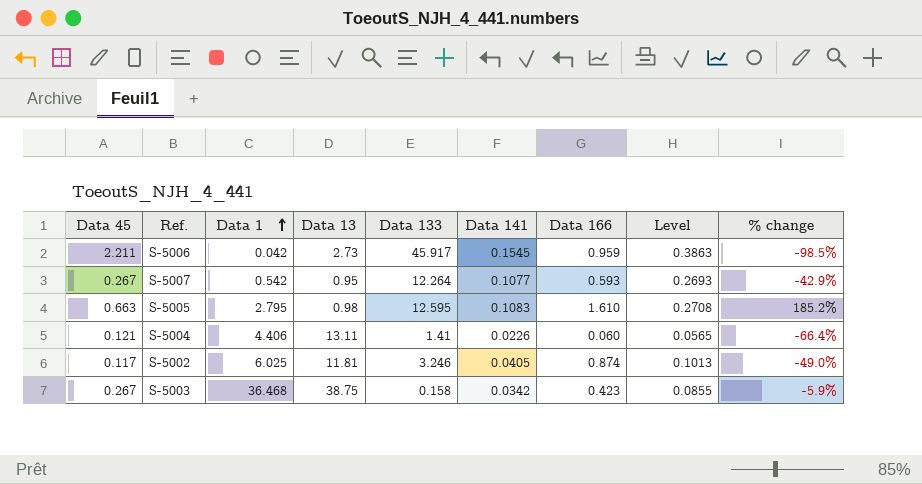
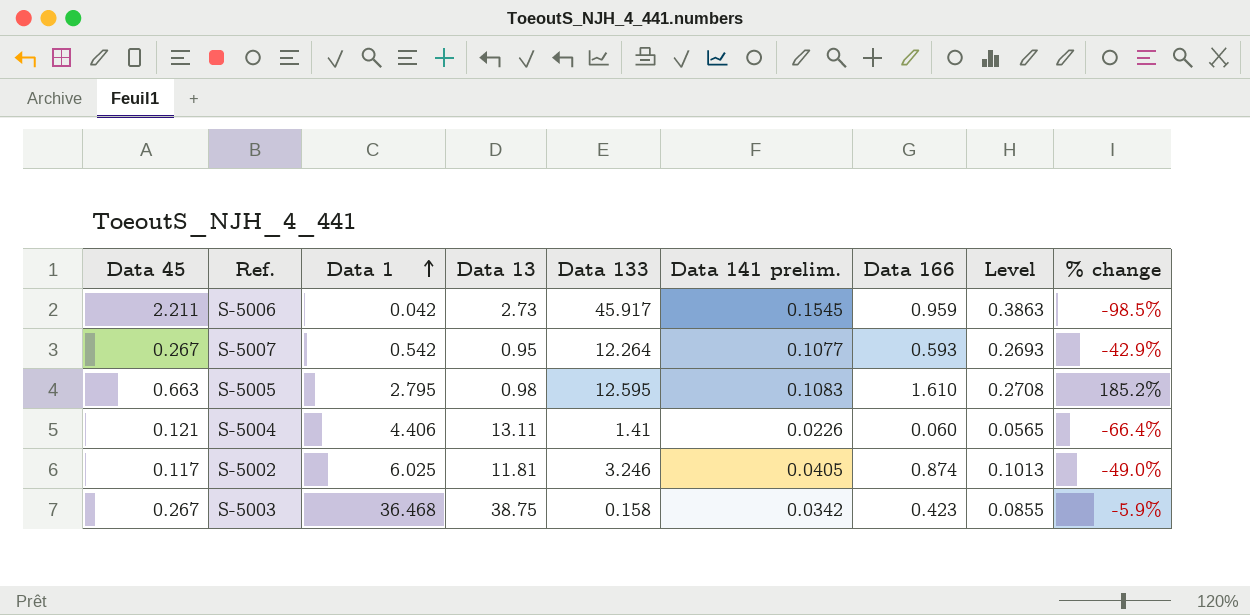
column name: Data 141 -> Data 141 prelim.

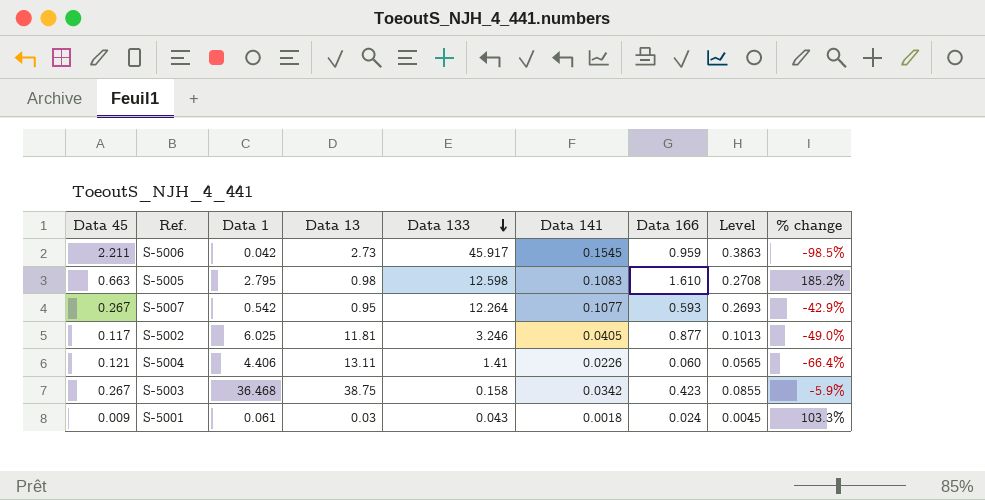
row order: Data 1 ascending -> Data 133 descending
column name: Data 141 prelim. -> Data 141
S-5005 | Data 133: 12.595 -> 12.598
S-5002 | Data 166: 0.874 -> 0.877
row S-5001: none -> 0.009 | 0.061 | 0.03 | 0.043 | 0.0018 | 0.024 | 0.0045 | 103.3%

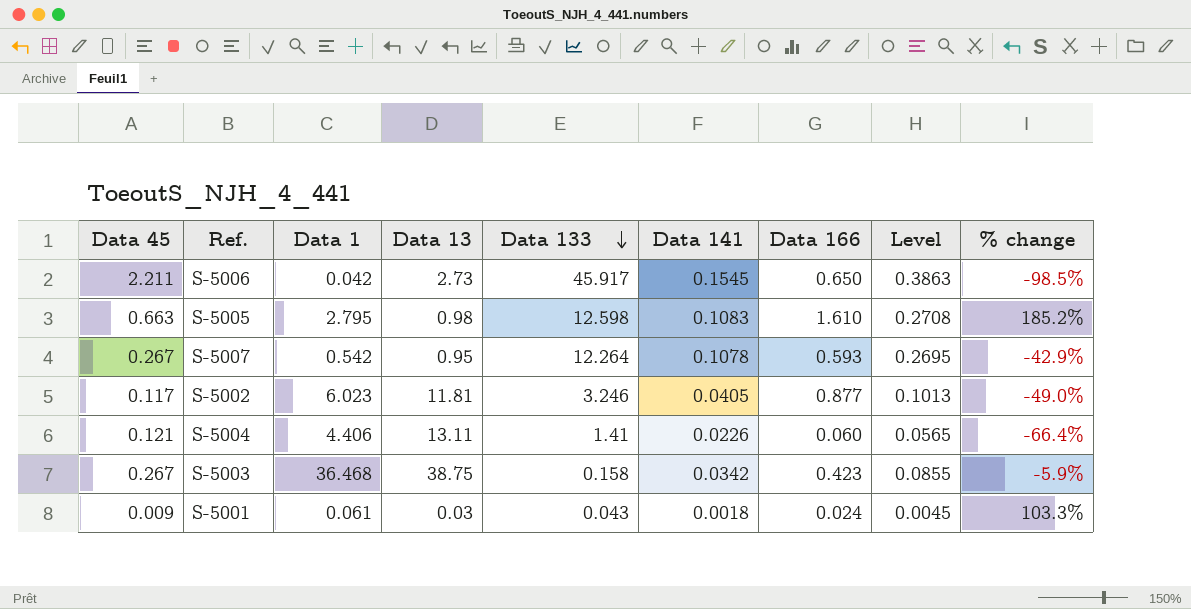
S-5006 | Data 166: 0.959 -> 0.650
S-5007 | Data 141: 0.1077 -> 0.1078
S-5007 | Level: 0.2693 -> 0.2695
S-5002 | Data 1: 6.025 -> 6.023

